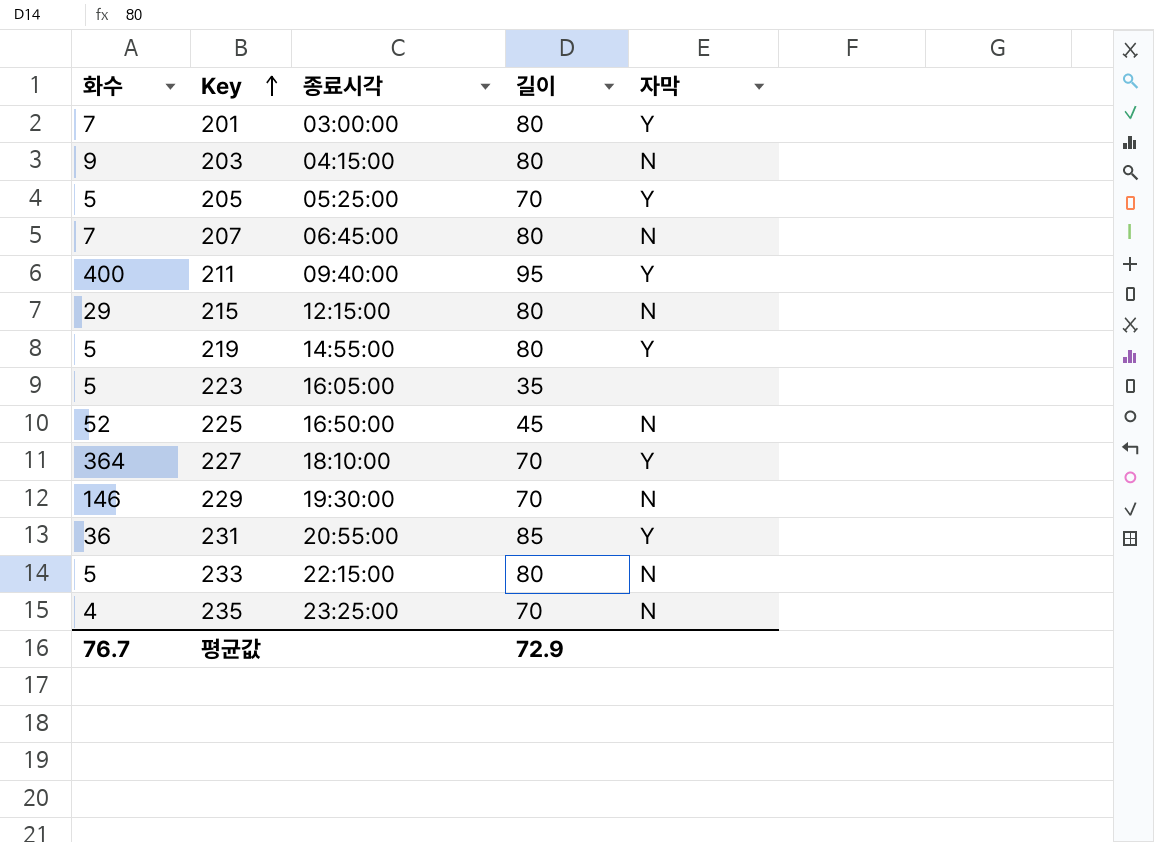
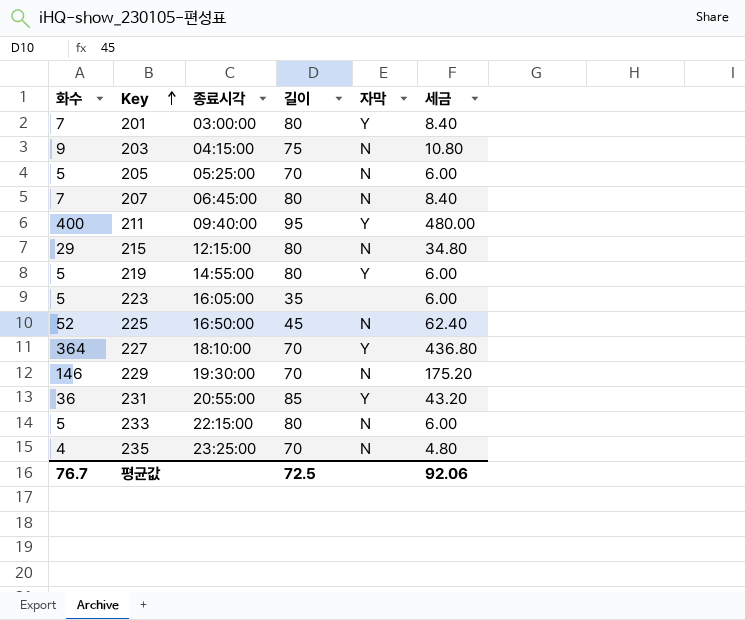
column 세금 | formula: none -> [화수] * 1.2
203 | 길이: 80 -> 75
205 | 자막: Y -> N
평균값 | 길이: 72.9 -> 72.5

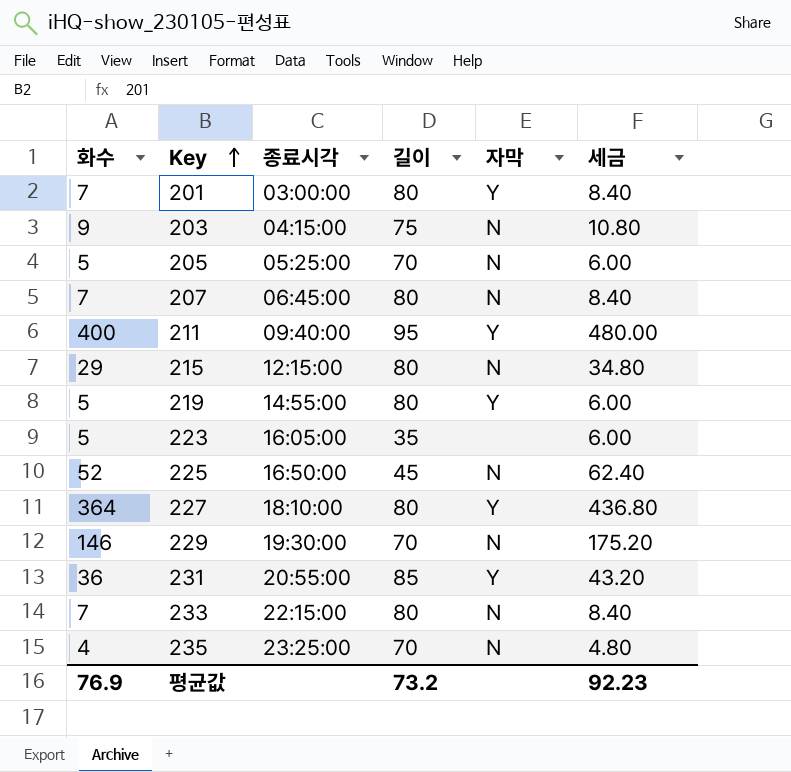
227 | 길이: 70 -> 80
233 | 화수: 5 -> 7
233 | 세금: 6.00 -> 8.40
평균값 | 화수: 76.7 -> 76.9
평균값 | 길이: 72.5 -> 73.2
평균값 | 세금: 92.06 -> 92.23

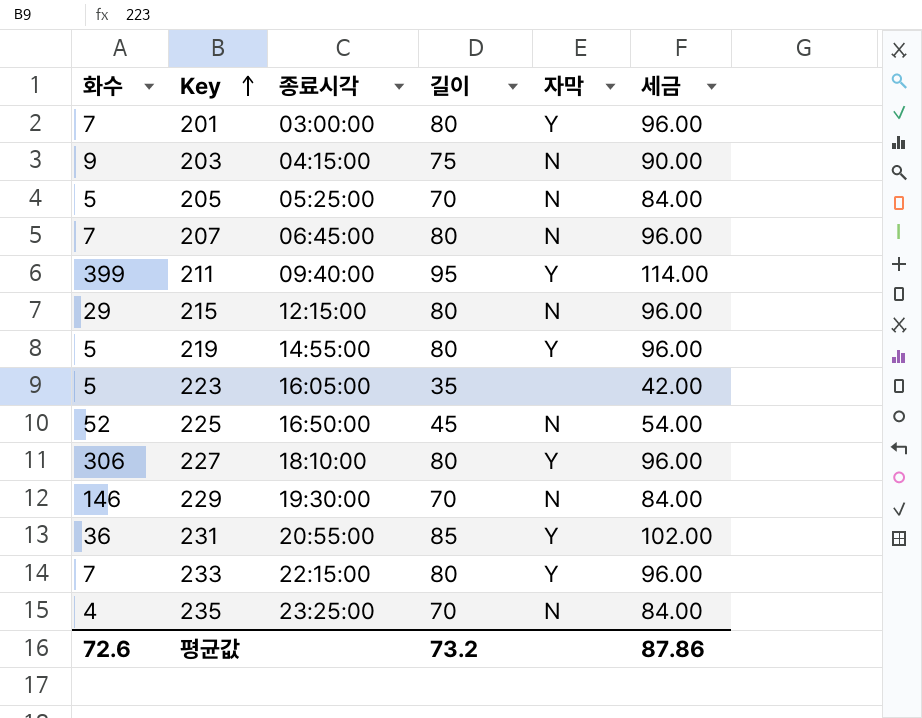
column 세금 | formula: [화수] * 1.2 -> [길이] * 1.2
211 | 화수: 400 -> 399
227 | 화수: 364 -> 306
233 | 자막: N -> Y
평균값 | 화수: 76.9 -> 72.6
평균값 | 세금: 92.23 -> 87.86

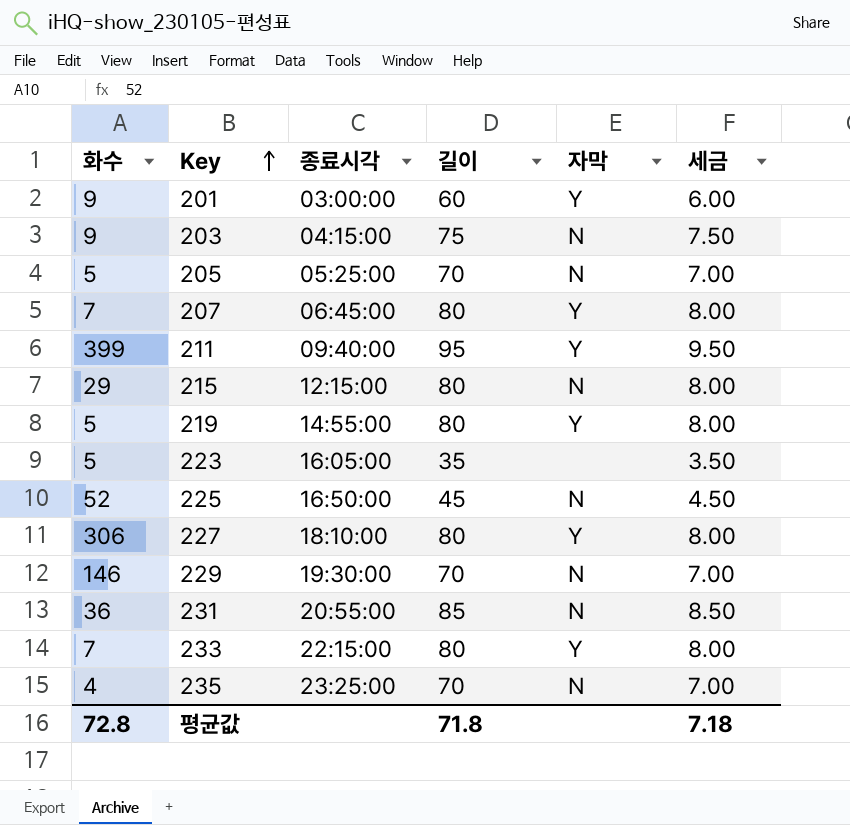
column 세금 | formula: [길이] * 1.2 -> [길이] * 0.1
201 | 화수: 7 -> 9
201 | 길이: 80 -> 60
207 | 자막: N -> Y
231 | 자막: Y -> N
평균값 | 화수: 72.6 -> 72.8
평균값 | 길이: 73.2 -> 71.8
평균값 | 세금: 87.86 -> 7.18

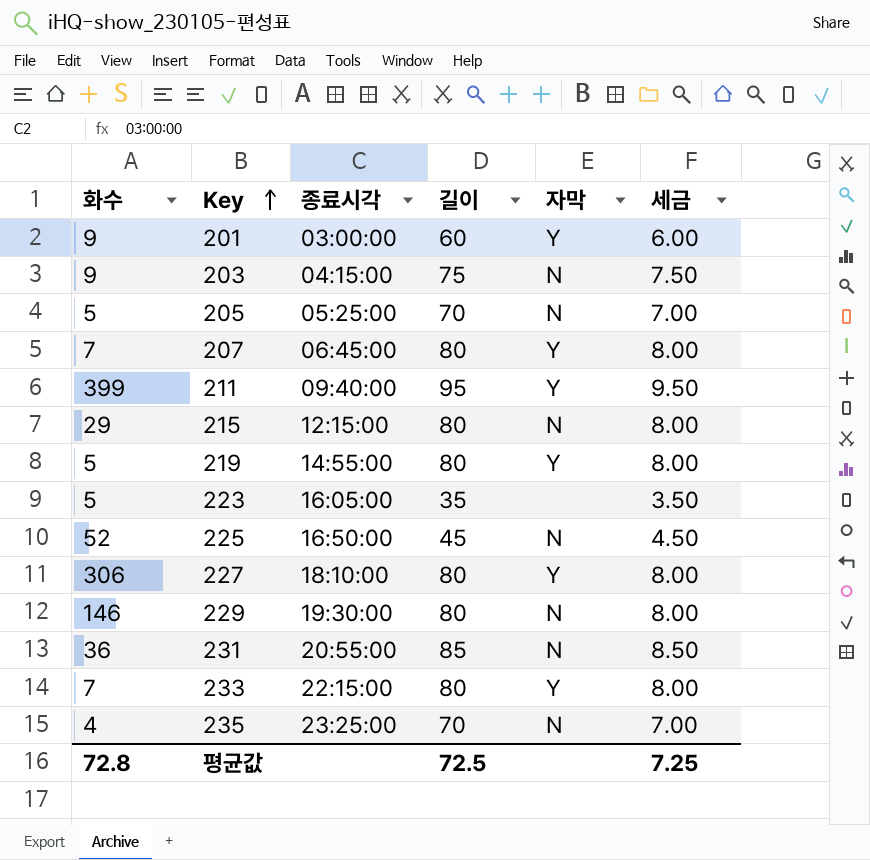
229 | 길이: 70 -> 80
229 | 세금: 7.00 -> 8.00
평균값 | 길이: 71.8 -> 72.5
평균값 | 세금: 7.18 -> 7.25

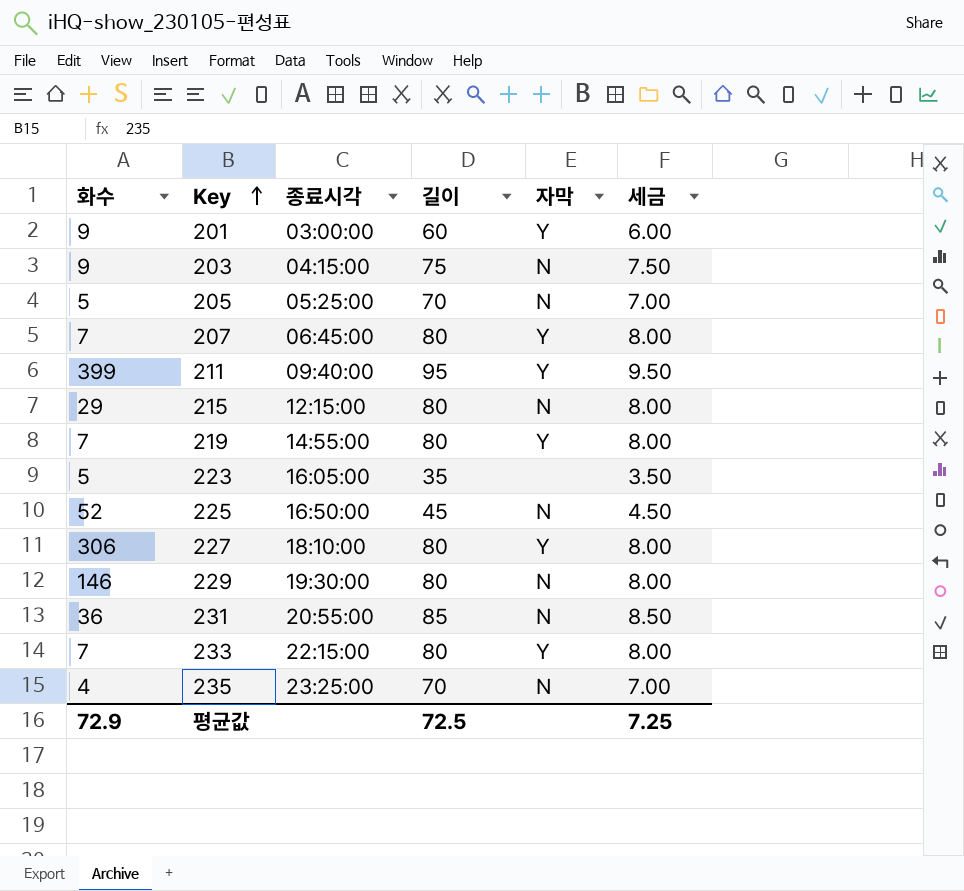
219 | 화수: 5 -> 7
평균값 | 화수: 72.8 -> 72.9

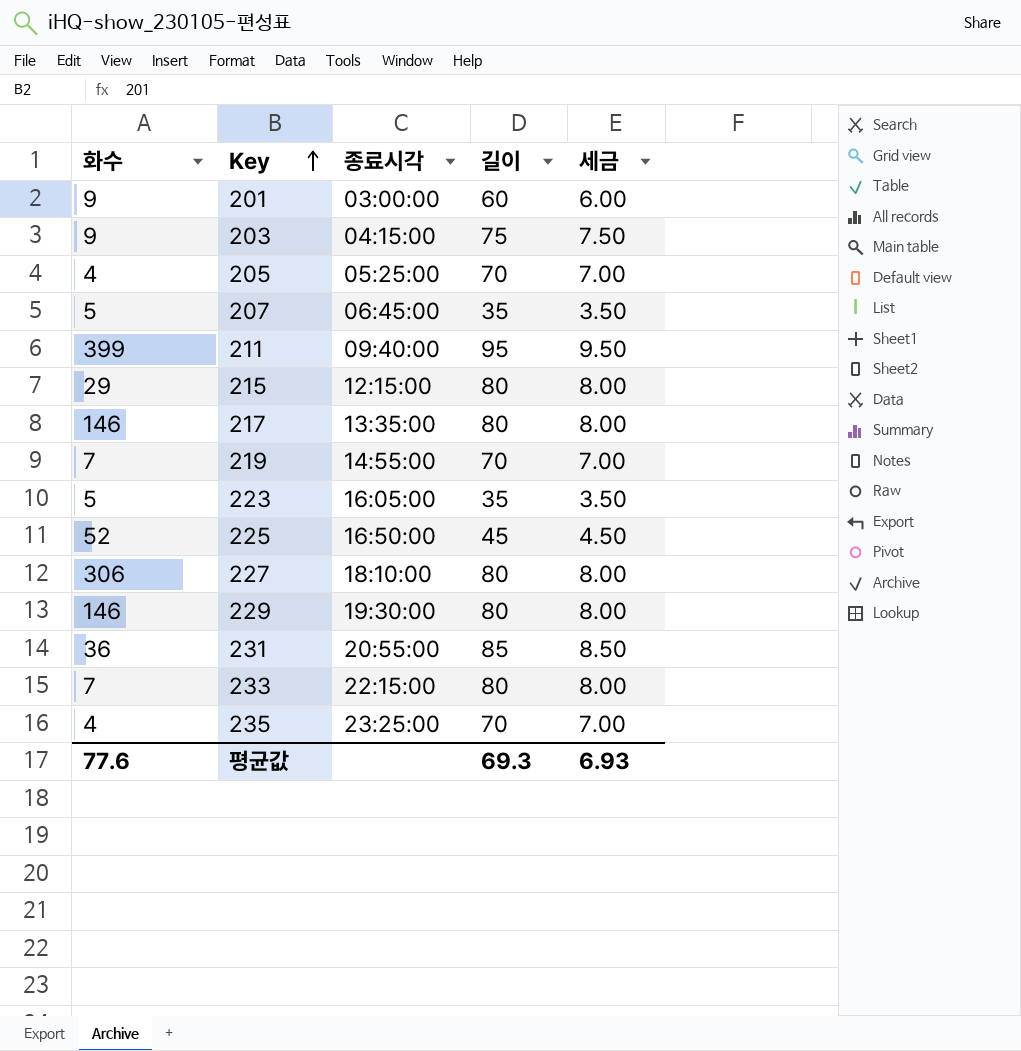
column 자막 | position: 5 -> none
205 | 화수: 5 -> 4
207 | 화수: 7 -> 5
207 | 길이: 80 -> 35
207 | 세금: 8.00 -> 3.50
row 217: none -> 146 | 13:35:00 | 80 | 8.00
219 | 길이: 80 -> 70
219 | 세금: 8.00 -> 7.00
평균값 | 화수: 72.9 -> 77.6
평균값 | 길이: 72.5 -> 69.3
평균값 | 세금: 7.25 -> 6.93

